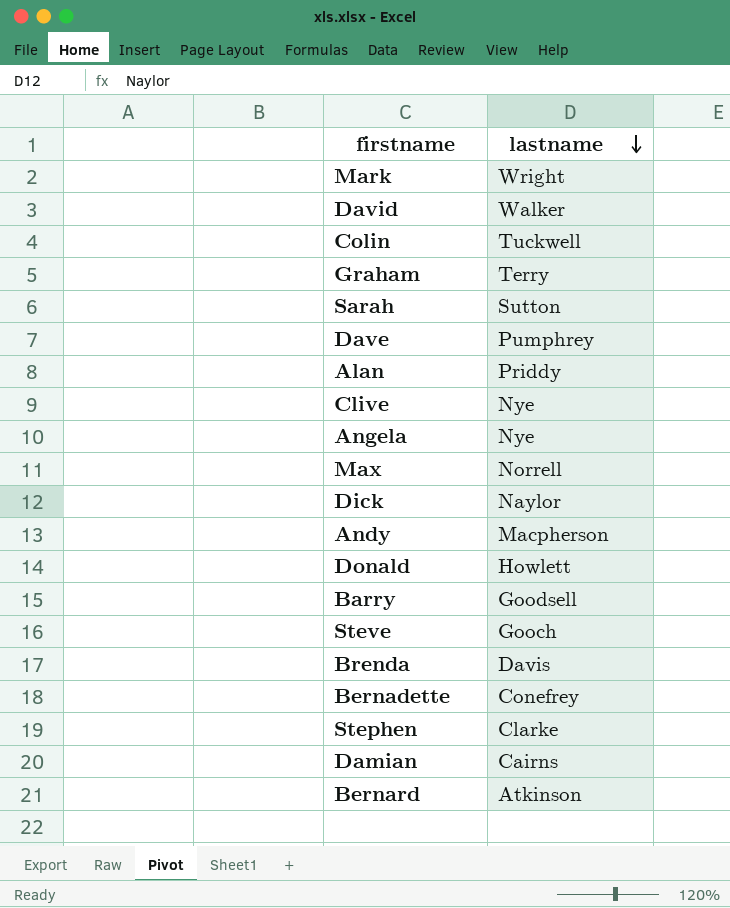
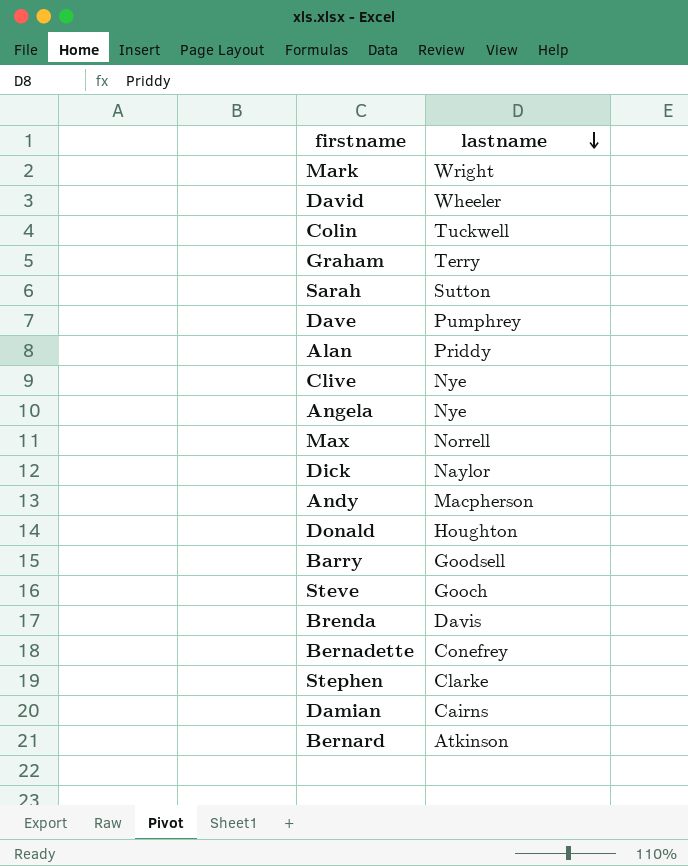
David | lastname: Walker -> Wheeler
Donald | lastname: Howlett -> Houghton

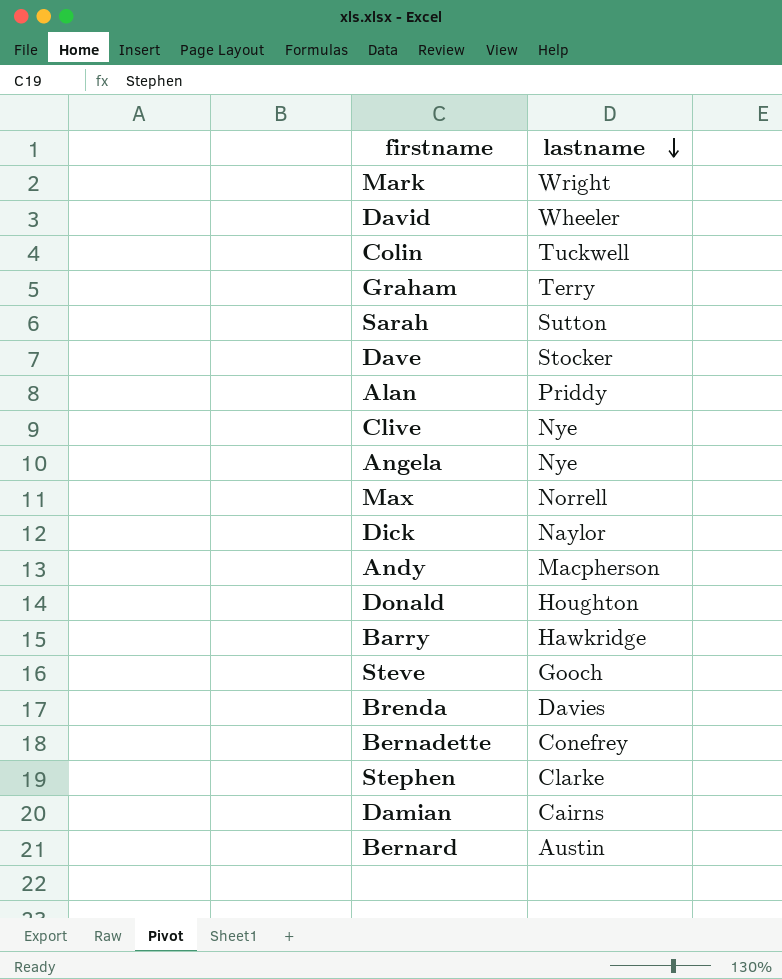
Dave | lastname: Pumphrey -> Stocker
Barry | lastname: Goodsell -> Hawkridge
Brenda | lastname: Davis -> Davies
Bernard | lastname: Atkinson -> Austin

